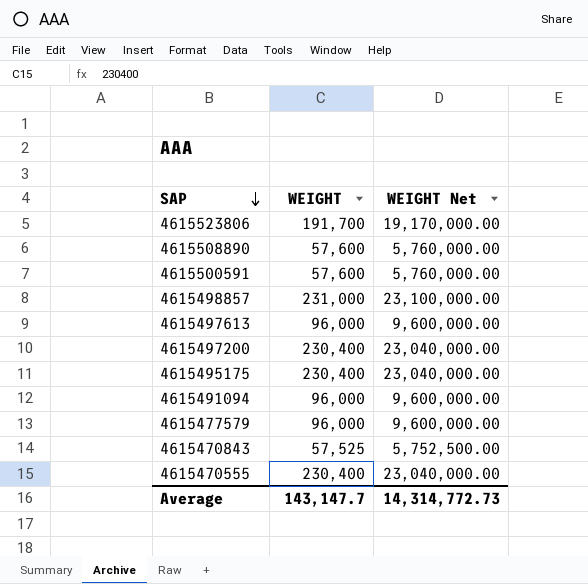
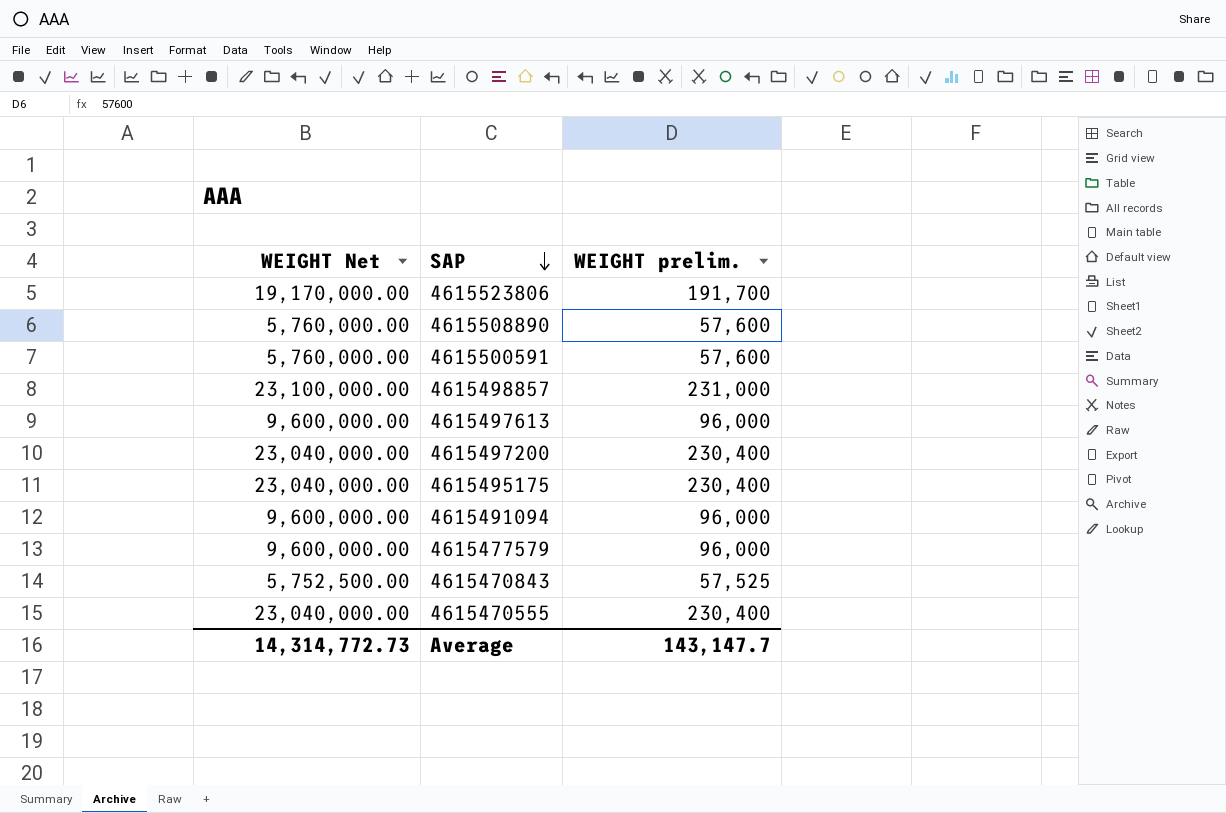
column WEIGHT Net | position: 3 -> 1
column name: WEIGHT -> WEIGHT prelim.

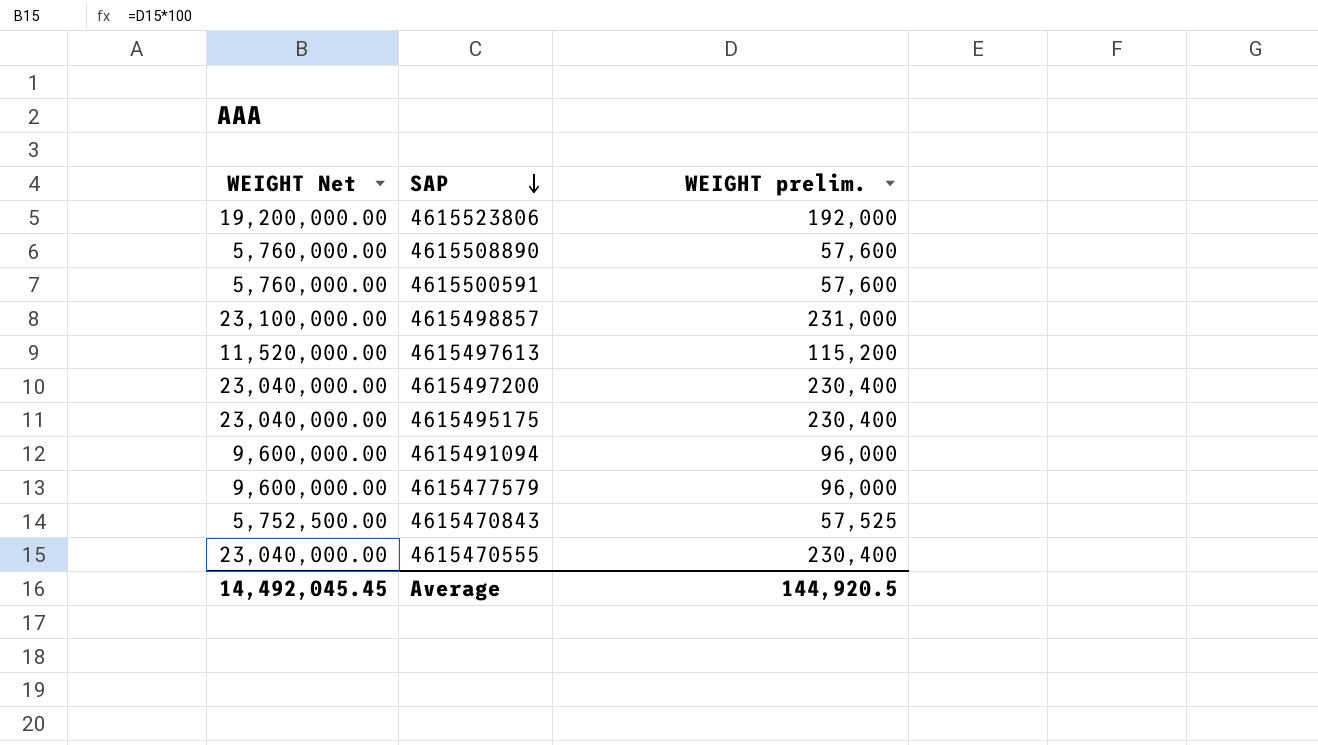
4615523806 | WEIGHT Net: 19,170,000.00 -> 19,200,000.00
4615523806 | WEIGHT prelim.: 191,700 -> 192,000
4615497613 | WEIGHT Net: 9,600,000.00 -> 11,520,000.00
4615497613 | WEIGHT prelim.: 96,000 -> 115,200
Average | WEIGHT Net: 14,314,772.73 -> 14,492,045.45
Average | WEIGHT prelim.: 143,147.7 -> 144,920.5

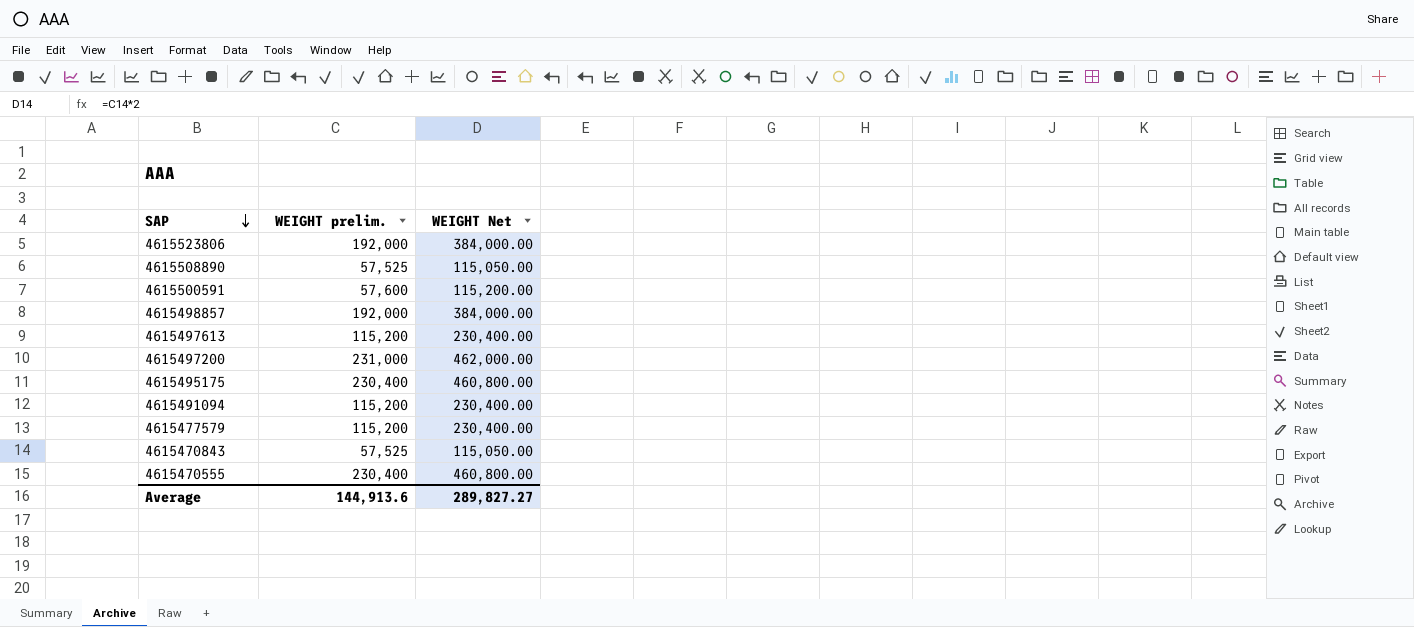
column WEIGHT Net | formula: [WEIGHT prelim.] * 100 -> [WEIGHT prelim.] * 2
column WEIGHT Net | position: 1 -> 3
4615508890 | WEIGHT prelim.: 57,600 -> 57,525
4615498857 | WEIGHT prelim.: 231,000 -> 192,000
4615497200 | WEIGHT prelim.: 230,400 -> 231,000
4615491094 | WEIGHT prelim.: 96,000 -> 115,200
4615477579 | WEIGHT prelim.: 96,000 -> 115,200
Average | WEIGHT prelim.: 144,920.5 -> 144,913.6
Average | WEIGHT Net: 14,492,045.45 -> 289,827.27

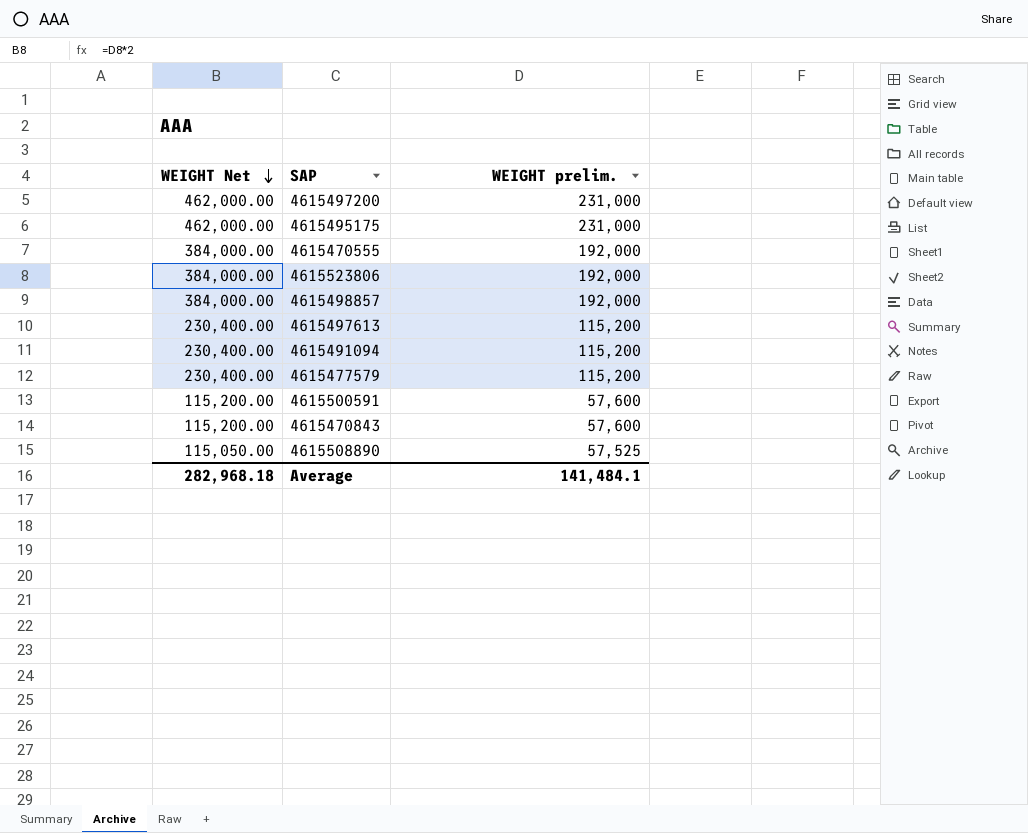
row order: SAP descending -> WEIGHT Net descending
column WEIGHT Net | position: 3 -> 1
4615495175 | WEIGHT Net: 460,800.00 -> 462,000.00
4615495175 | WEIGHT prelim.: 230,400 -> 231,000
4615470555 | WEIGHT Net: 460,800.00 -> 384,000.00
4615470555 | WEIGHT prelim.: 230,400 -> 192,000
4615470843 | WEIGHT Net: 115,050.00 -> 115,200.00
4615470843 | WEIGHT prelim.: 57,525 -> 57,600
Average | WEIGHT Net: 289,827.27 -> 282,968.18
Average | WEIGHT prelim.: 144,913.6 -> 141,484.1

